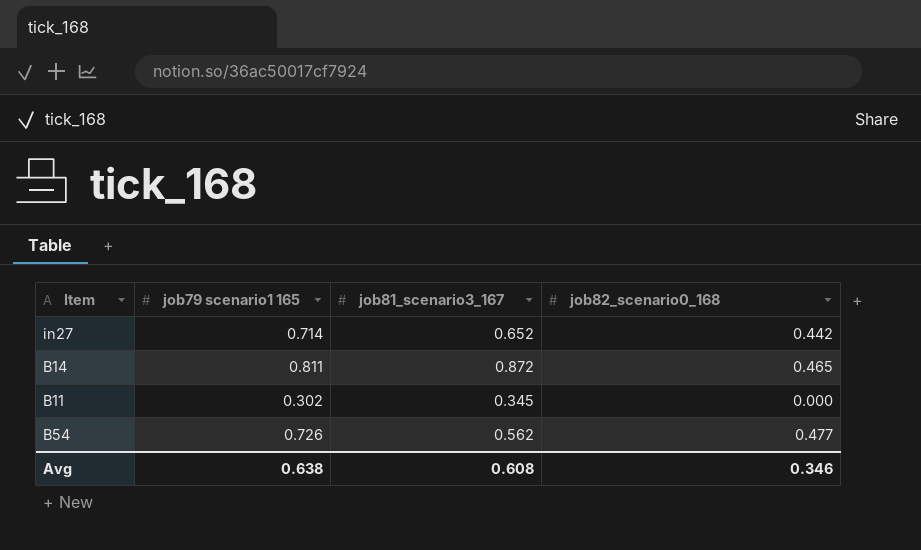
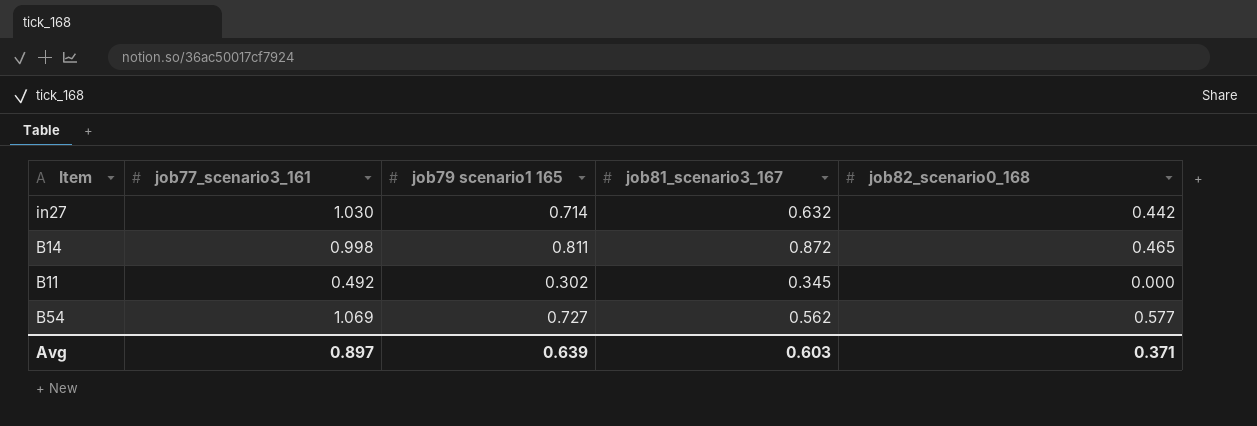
column job77_scenario3_161 | position: none -> 2
in27 | job81_scenario3_167: 0.652 -> 0.632
B54 | job79 scenario1 165: 0.726 -> 0.727
B54 | job82_scenario0_168: 0.477 -> 0.577
Avg | job79 scenario1 165: 0.638 -> 0.639
Avg | job81_scenario3_167: 0.608 -> 0.603
Avg | job82_scenario0_168: 0.346 -> 0.371

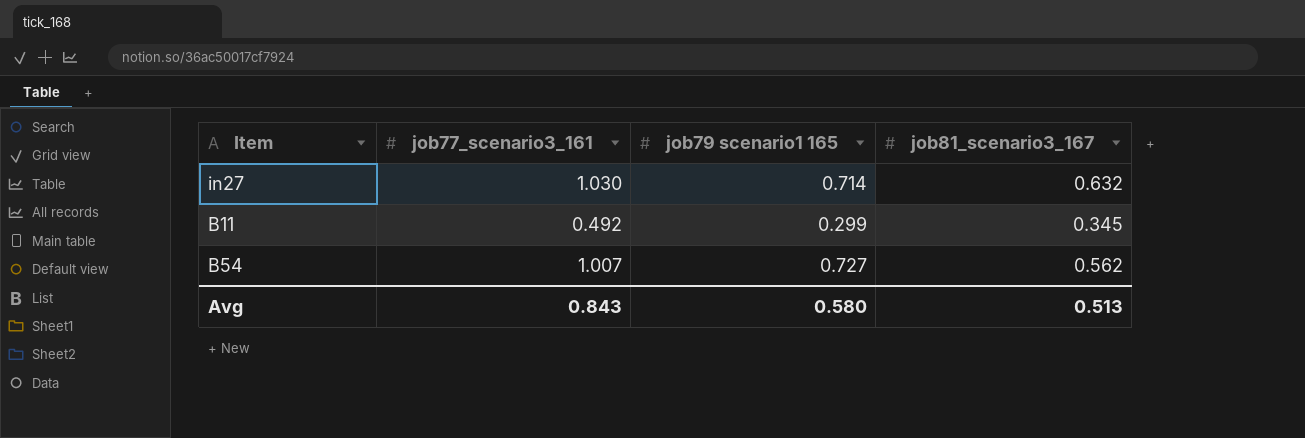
column job82_scenario0_168 | position: 5 -> none
row B14: 0.998 | 0.811 | 0.872 | 0.465 -> none
B11 | job79 scenario1 165: 0.302 -> 0.299
B54 | job77_scenario3_161: 1.069 -> 1.007
Avg | job77_scenario3_161: 0.897 -> 0.843
Avg | job79 scenario1 165: 0.639 -> 0.580
Avg | job81_scenario3_167: 0.603 -> 0.513

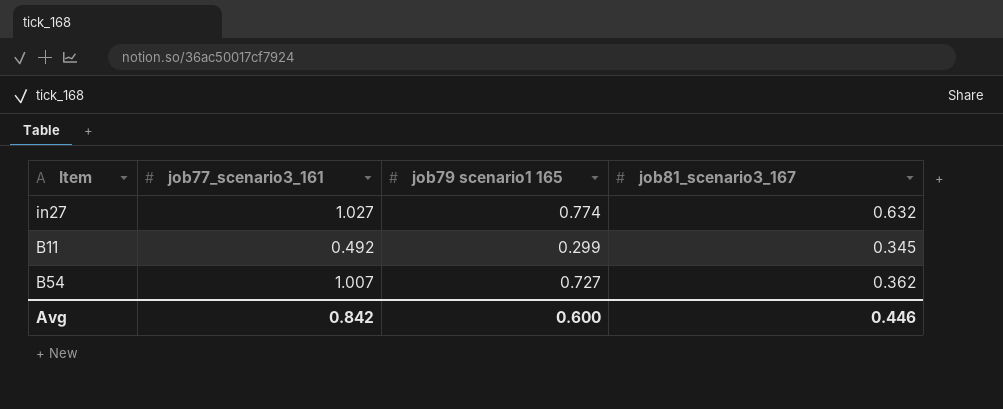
in27 | job77_scenario3_161: 1.030 -> 1.027
in27 | job79 scenario1 165: 0.714 -> 0.774
B54 | job81_scenario3_167: 0.562 -> 0.362
Avg | job77_scenario3_161: 0.843 -> 0.842
Avg | job79 scenario1 165: 0.580 -> 0.600
Avg | job81_scenario3_167: 0.513 -> 0.446

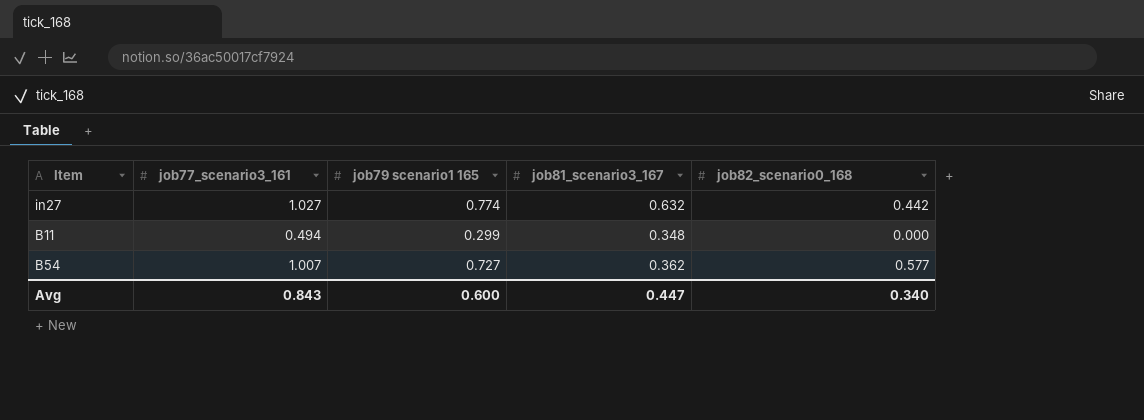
column job82_scenario0_168 | position: none -> 5
B11 | job77_scenario3_161: 0.492 -> 0.494
B11 | job81_scenario3_167: 0.345 -> 0.348
Avg | job77_scenario3_161: 0.842 -> 0.843
Avg | job81_scenario3_167: 0.446 -> 0.447

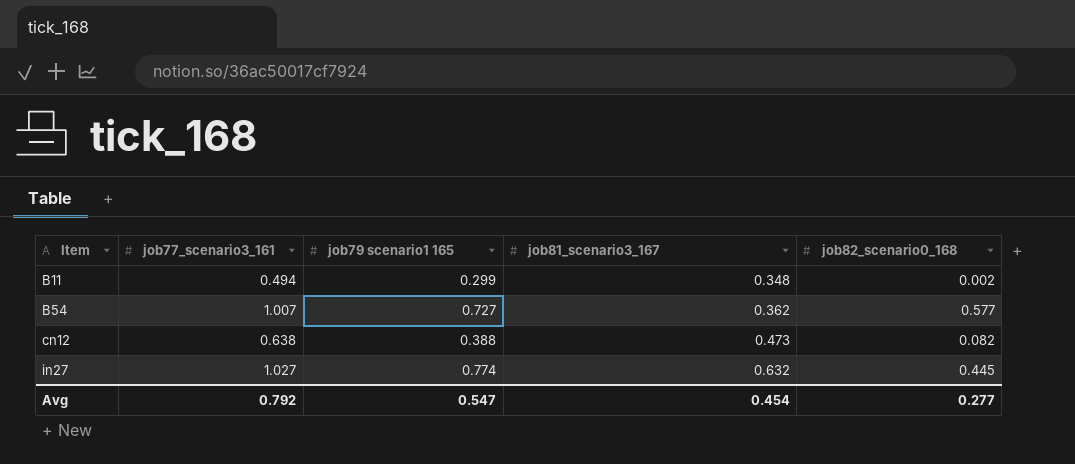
row order: none -> Item ascending
B11 | job82_scenario0_168: 0.000 -> 0.002
row cn12: none -> 0.638 | 0.388 | 0.473 | 0.082
in27 | job82_scenario0_168: 0.442 -> 0.445
Avg | job77_scenario3_161: 0.843 -> 0.792
Avg | job79 scenario1 165: 0.600 -> 0.547
Avg | job81_scenario3_167: 0.447 -> 0.454
Avg | job82_scenario0_168: 0.340 -> 0.277

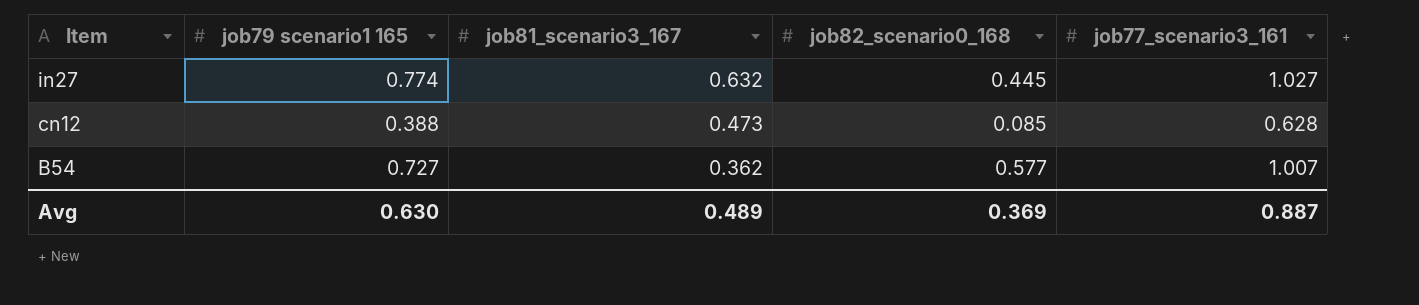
row order: Item ascending -> Item descending
column job77_scenario3_161 | position: 2 -> 5
row B11: 0.494 | 0.299 | 0.348 | 0.002 -> none
cn12 | job82_scenario0_168: 0.082 -> 0.085
cn12 | job77_scenario3_161: 0.638 -> 0.628
Avg | job79 scenario1 165: 0.547 -> 0.630
Avg | job81_scenario3_167: 0.454 -> 0.489
Avg | job82_scenario0_168: 0.277 -> 0.369
Avg | job77_scenario3_161: 0.792 -> 0.887

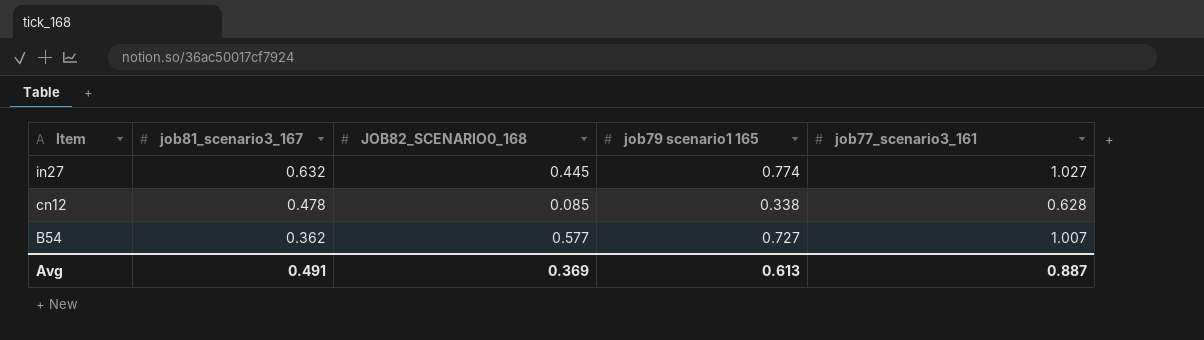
column name: job82_scenario0_168 -> JOB82_SCENARIO0_168
column job79 scenario1 165 | position: 2 -> 4
cn12 | job81_scenario3_167: 0.473 -> 0.478
cn12 | job79 scenario1 165: 0.388 -> 0.338
Avg | job81_scenario3_167: 0.489 -> 0.491
Avg | job79 scenario1 165: 0.630 -> 0.613

